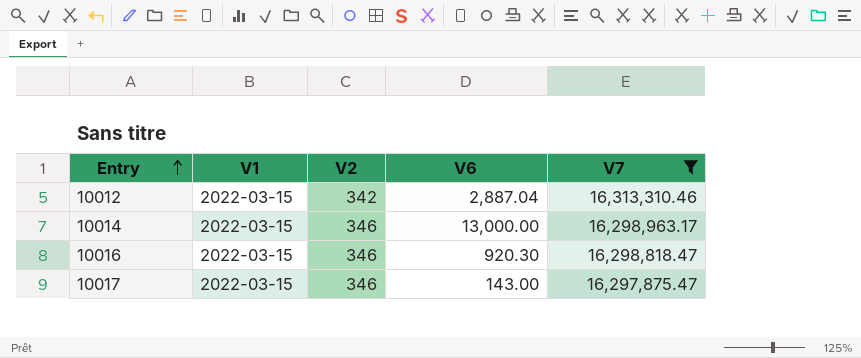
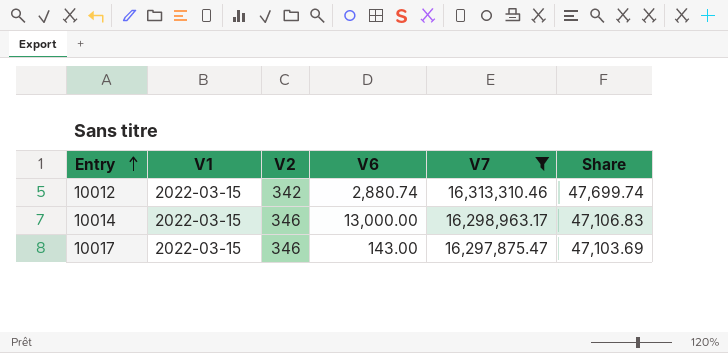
column Share | formula: none -> [V7] / [V2]
row 10016: 2022-03-15 | 346 | 920.30 | 16,298,818.47 -> none
10012 | V6: 2,887.04 -> 2,880.74

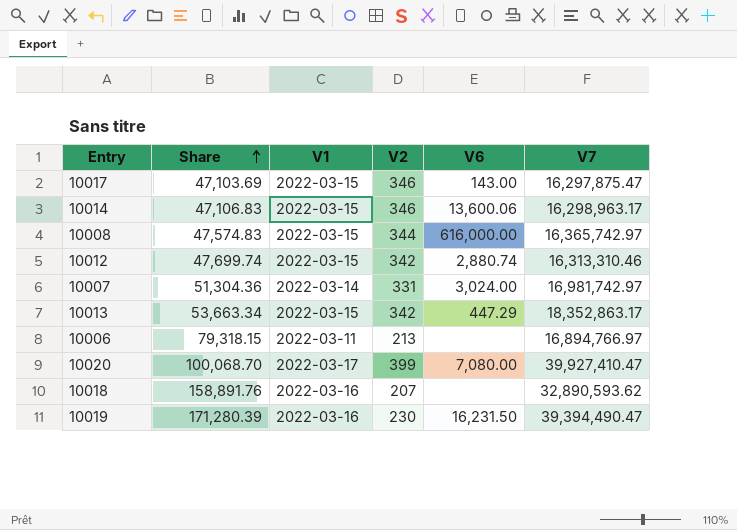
filter: V7 <= 16,313,310.46 -> none
row order: Entry ascending -> Share ascending
column Share | position: 6 -> 2
10014 | V6: 13,000.00 -> 13,600.06

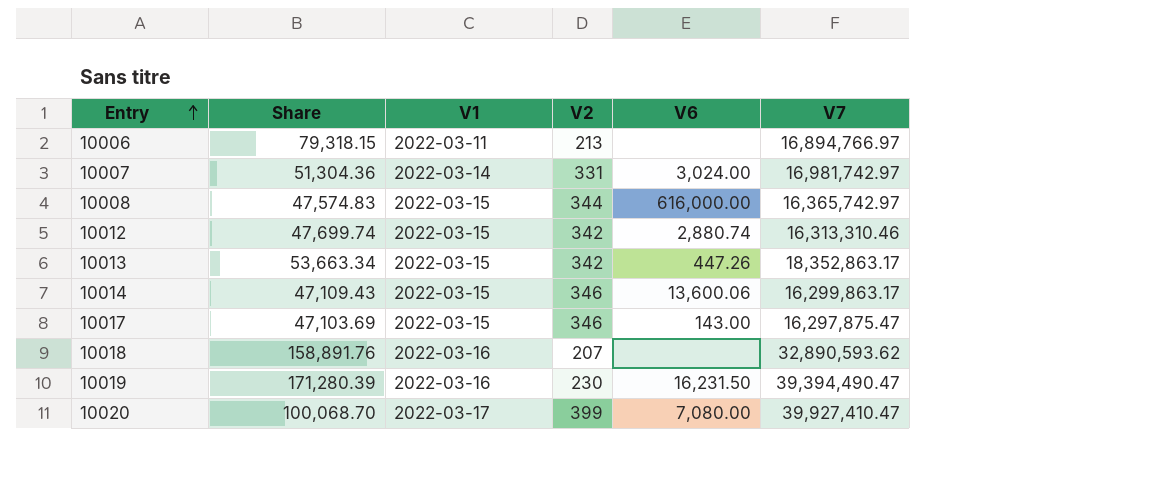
row order: Share ascending -> Entry ascending
10013 | V6: 447.29 -> 447.26
10014 | Share: 47,106.83 -> 47,109.43
10014 | V7: 16,298,963.17 -> 16,299,863.17

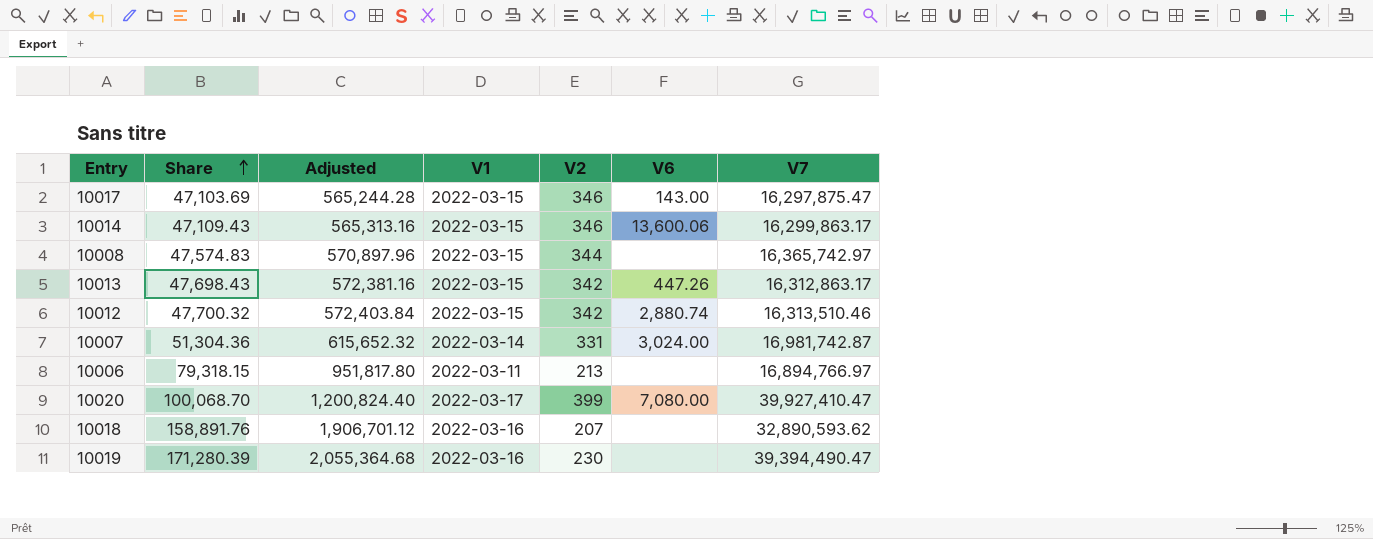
row order: Entry ascending -> Share ascending
column Adjusted | formula: none -> [Share] * 12
10008 | V6: 616,000.00 -> none
10013 | Share: 53,663.34 -> 47,698.43
10013 | V7: 18,352,863.17 -> 16,312,863.17
10012 | Share: 47,699.74 -> 47,700.32
10012 | V7: 16,313,310.46 -> 16,313,510.46
10007 | V7: 16,981,742.97 -> 16,981,742.87
10019 | V6: 16,231.50 -> none

